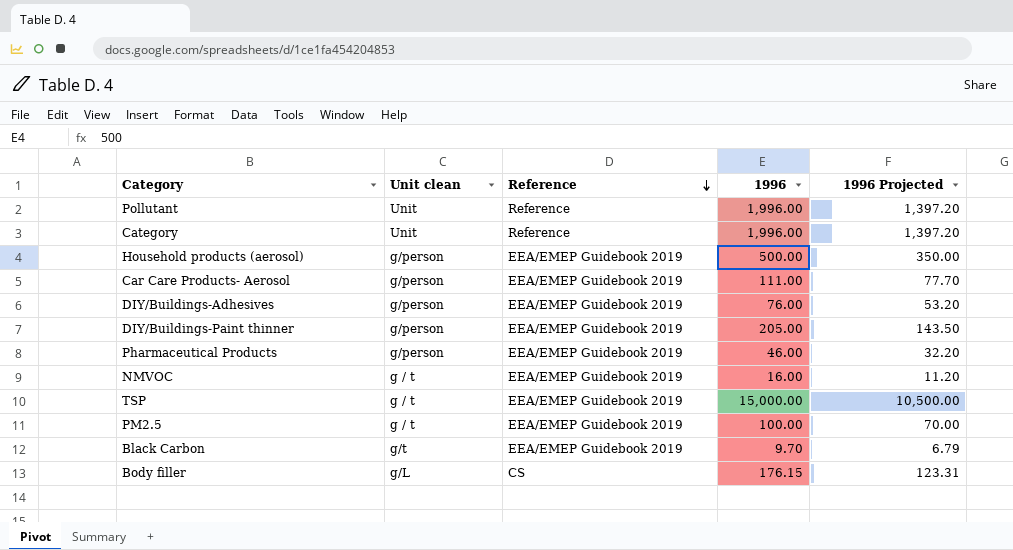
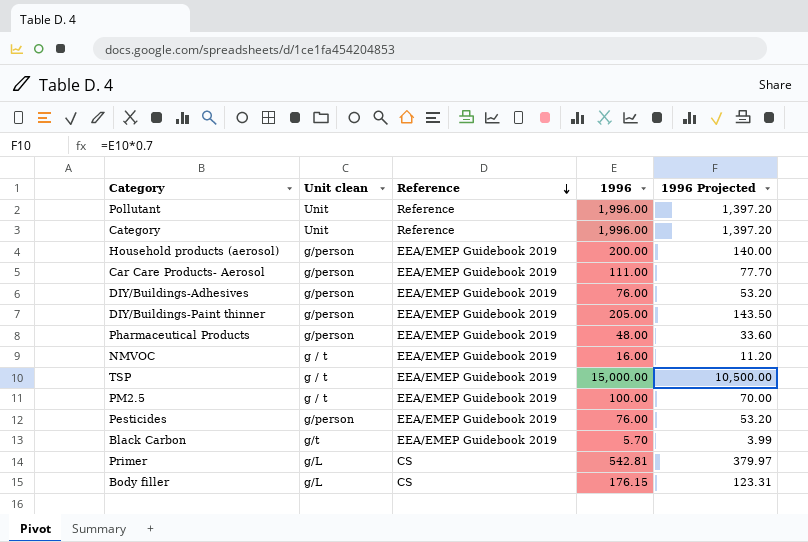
Household products (aerosol) | 1996: 500.00 -> 200.00
Household products (aerosol) | 1996 Projected: 350.00 -> 140.00
Pharmaceutical Products | 1996: 46.00 -> 48.00
Pharmaceutical Products | 1996 Projected: 32.20 -> 33.60
row Pesticides: none -> g/person | EEA/EMEP Guidebook 2019 | 76.00 | 53.20
Black Carbon | 1996: 9.70 -> 5.70
Black Carbon | 1996 Projected: 6.79 -> 3.99
row Primer: none -> g/L | CS | 542.81 | 379.97

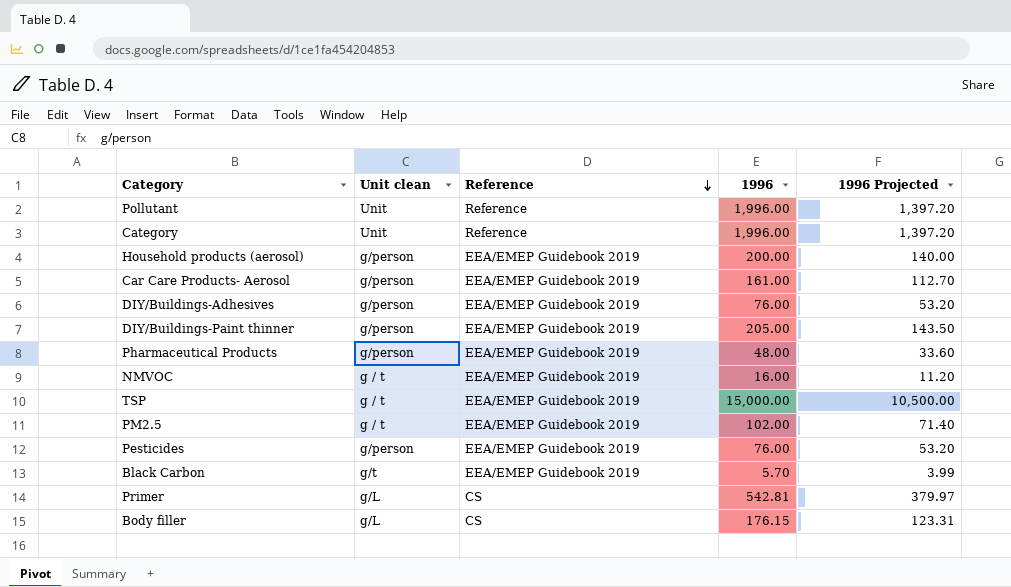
Car Care Products- Aerosol | 1996: 111.00 -> 161.00
Car Care Products- Aerosol | 1996 Projected: 77.70 -> 112.70
PM2.5 | 1996: 100.00 -> 102.00
PM2.5 | 1996 Projected: 70.00 -> 71.40

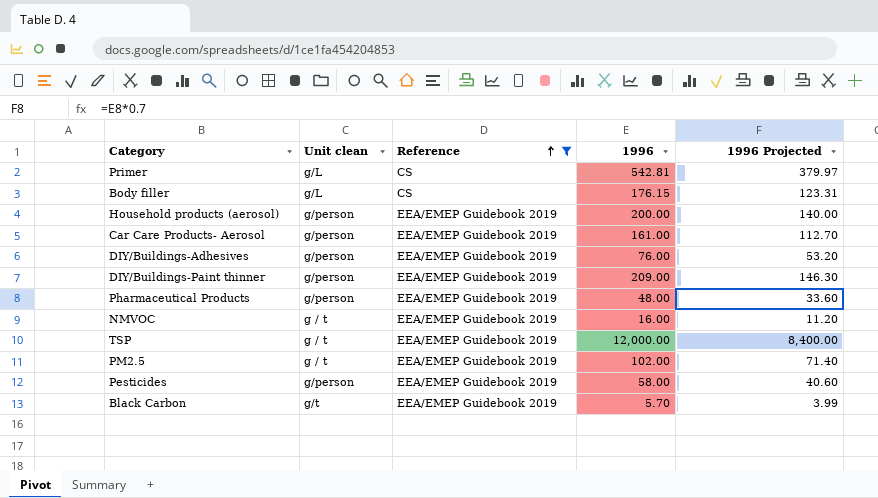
filter: none -> Reference != Reference
row order: Reference descending -> Reference ascending
DIY/Buildings-Paint thinner | 1996: 205.00 -> 209.00
DIY/Buildings-Paint thinner | 1996 Projected: 143.50 -> 146.30
TSP | 1996: 15,000.00 -> 12,000.00
TSP | 1996 Projected: 10,500.00 -> 8,400.00
Pesticides | 1996: 76.00 -> 58.00
Pesticides | 1996 Projected: 53.20 -> 40.60

